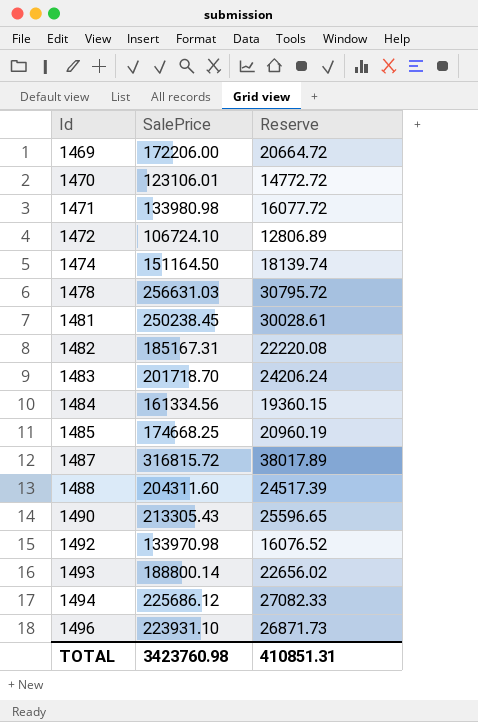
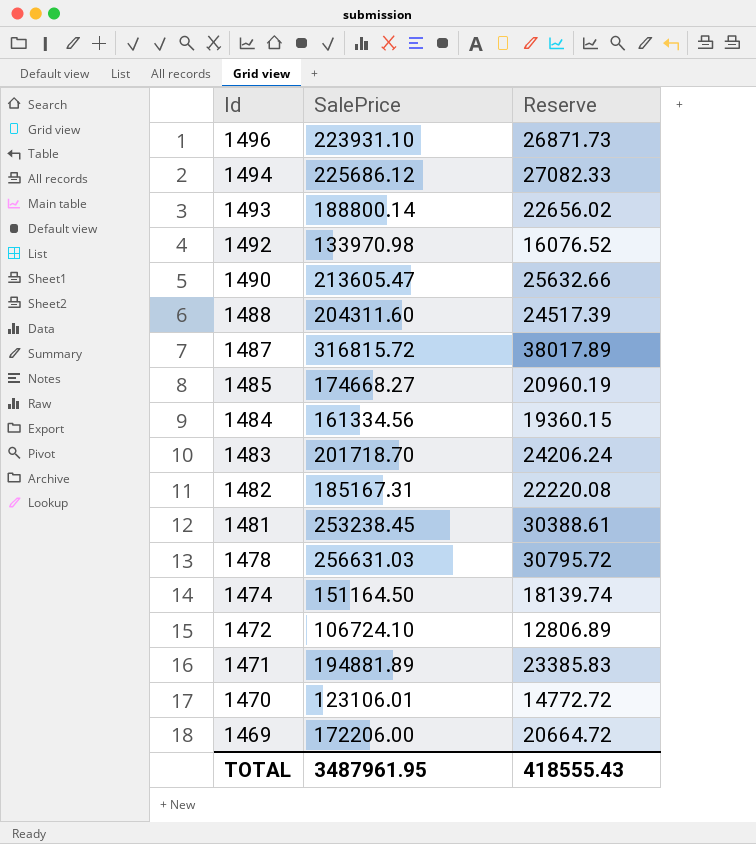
row order: Id ascending -> Id descending
1490 | SalePrice: 213305.43 -> 213605.47
1490 | Reserve: 25596.65 -> 25632.66
1485 | SalePrice: 174668.25 -> 174668.27
1481 | SalePrice: 250238.45 -> 253238.45
1481 | Reserve: 30028.61 -> 30388.61
1471 | SalePrice: 133980.98 -> 194881.89
1471 | Reserve: 16077.72 -> 23385.83
TOTAL | SalePrice: 3423760.98 -> 3487961.95
TOTAL | Reserve: 410851.31 -> 418555.43

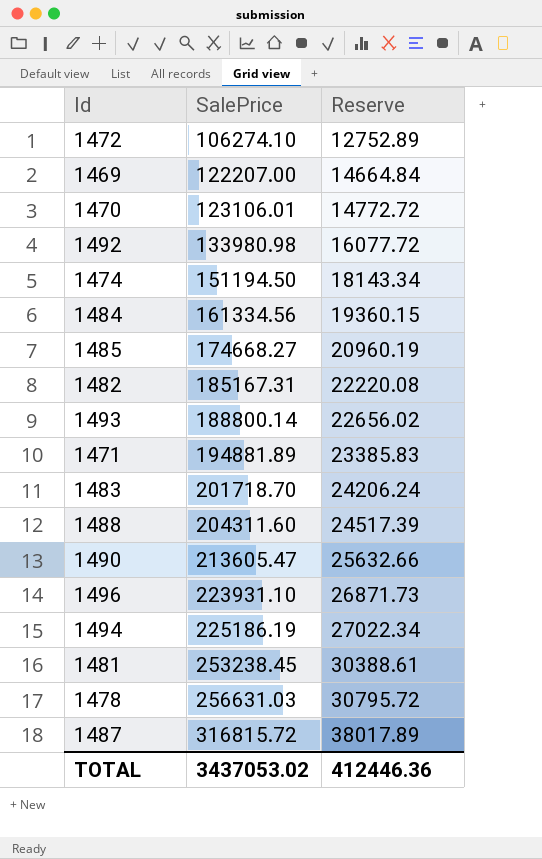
row order: Id descending -> SalePrice ascending
1472 | SalePrice: 106724.10 -> 106274.10
1472 | Reserve: 12806.89 -> 12752.89
1469 | SalePrice: 172206.00 -> 122207.00
1469 | Reserve: 20664.72 -> 14664.84
1492 | SalePrice: 133970.98 -> 133980.98
1492 | Reserve: 16076.52 -> 16077.72
1474 | SalePrice: 151164.50 -> 151194.50
1474 | Reserve: 18139.74 -> 18143.34
1494 | SalePrice: 225686.12 -> 225186.19
1494 | Reserve: 27082.33 -> 27022.34
TOTAL | SalePrice: 3487961.95 -> 3437053.02
TOTAL | Reserve: 418555.43 -> 412446.36

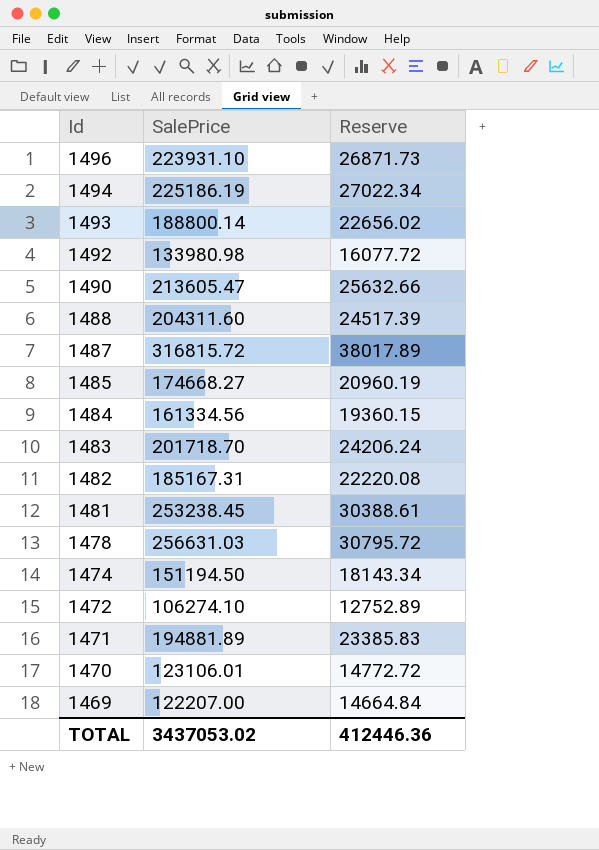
row order: SalePrice ascending -> Id descending

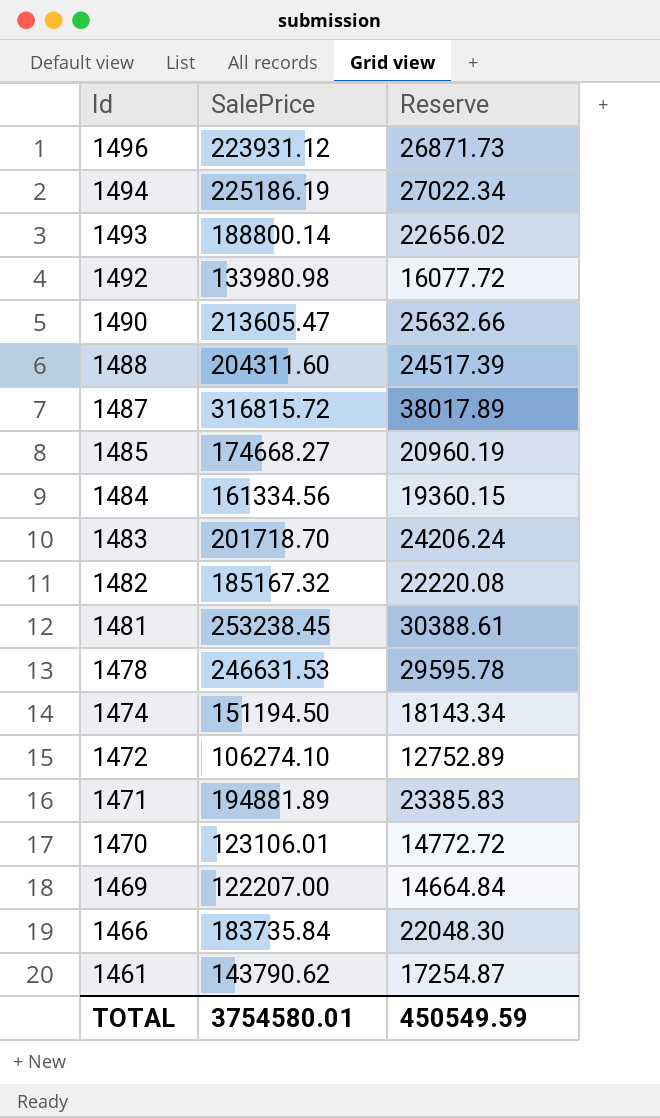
1496 | SalePrice: 223931.10 -> 223931.12
1482 | SalePrice: 185167.31 -> 185167.32
1478 | SalePrice: 256631.03 -> 246631.53
1478 | Reserve: 30795.72 -> 29595.78
row 1466: none -> 183735.84 | 22048.30
row 1461: none -> 143790.62 | 17254.87
TOTAL | SalePrice: 3437053.02 -> 3754580.01
TOTAL | Reserve: 412446.36 -> 450549.59

